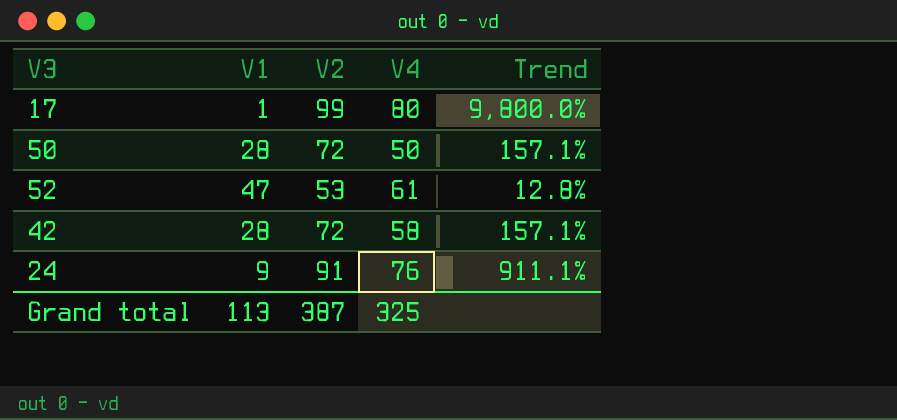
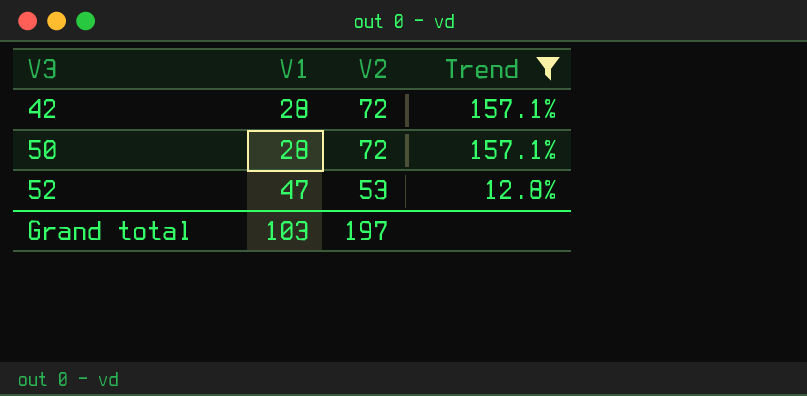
filter: none -> Trend <= 157.1%
row order: none -> V3 ascending
column V4 | position: 4 -> none
Grand total | V1: 113 -> 103
Grand total | V2: 387 -> 197

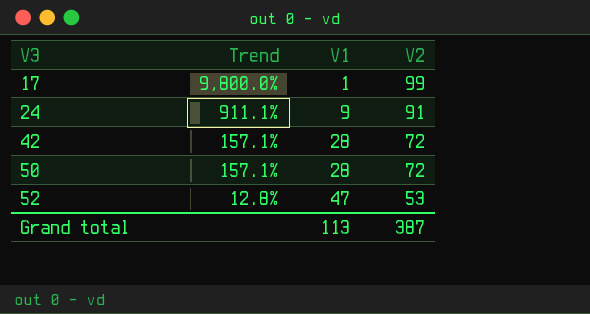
filter: Trend <= 157.1% -> none
column Trend | position: 4 -> 2
Grand total | V1: 103 -> 113
Grand total | V2: 197 -> 387

